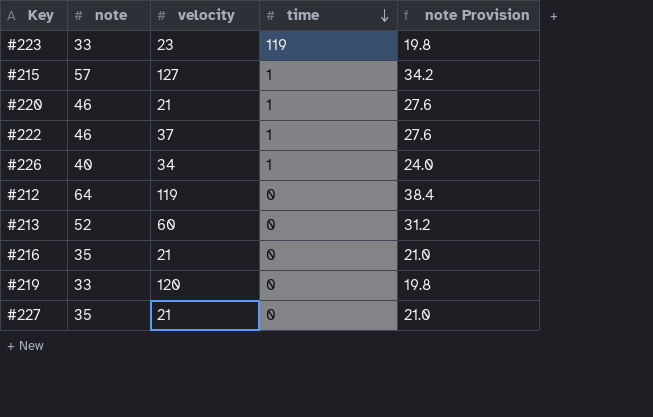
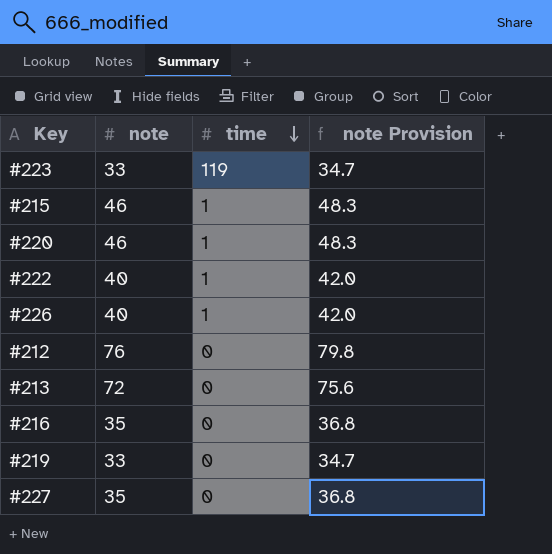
column velocity | position: 3 -> none
column note Provision | formula: [note] * 0.6 -> [note] * 1.05
#215 | note: 57 -> 46
#222 | note: 46 -> 40
#212 | note: 64 -> 76
#213 | note: 52 -> 72

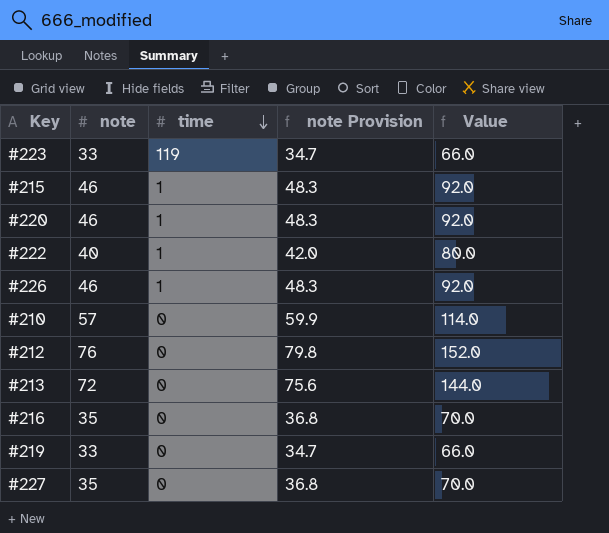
column Value | formula: none -> [note] * 2
#226 | note: 40 -> 46
#226 | note Provision: 42.0 -> 48.3
row #210: none -> 57 | 0 | 59.9 | 114.0

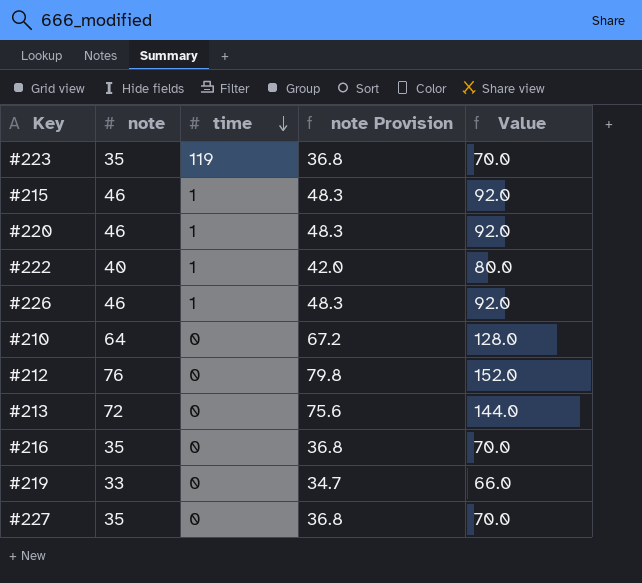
#223 | note: 33 -> 35
#223 | note Provision: 34.7 -> 36.8
#223 | Value: 66.0 -> 70.0
#210 | note: 57 -> 64
#210 | note Provision: 59.9 -> 67.2
#210 | Value: 114.0 -> 128.0

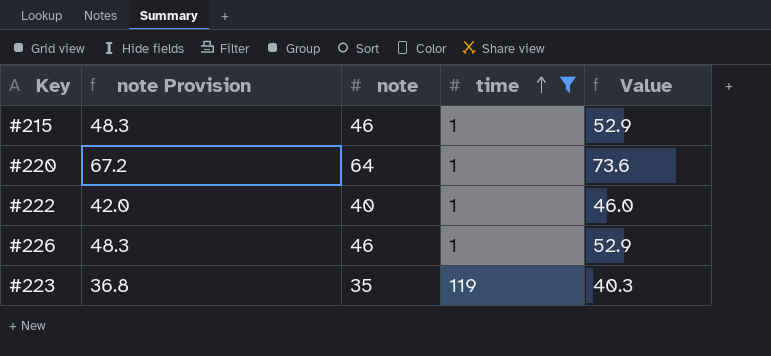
filter: none -> time != 0
row order: time descending -> time ascending
column note Provision | position: 4 -> 2
column Value | formula: [note] * 2 -> [note] * 1.15
#220 | note Provision: 48.3 -> 67.2
#220 | note: 46 -> 64

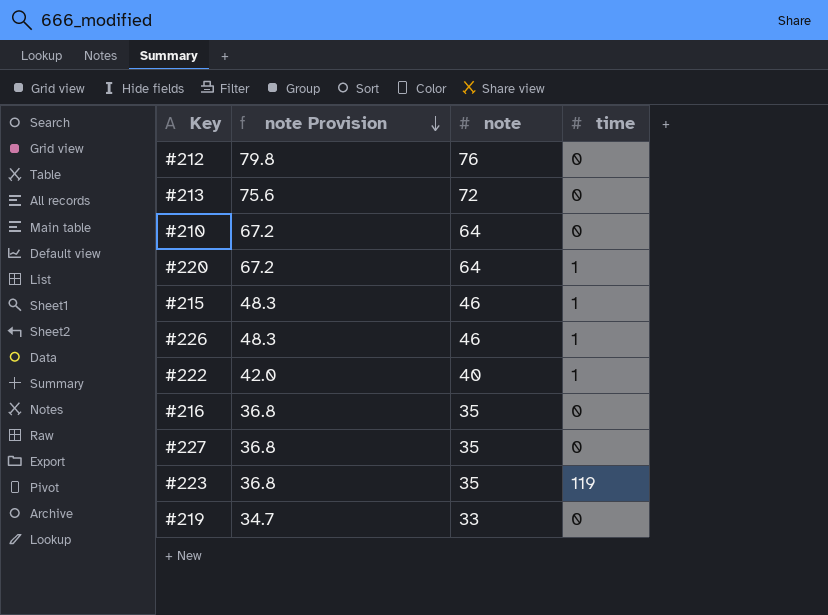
filter: time != 0 -> none
row order: time ascending -> note Provision descending
column Value | formula: [note] * 1.15 -> none

